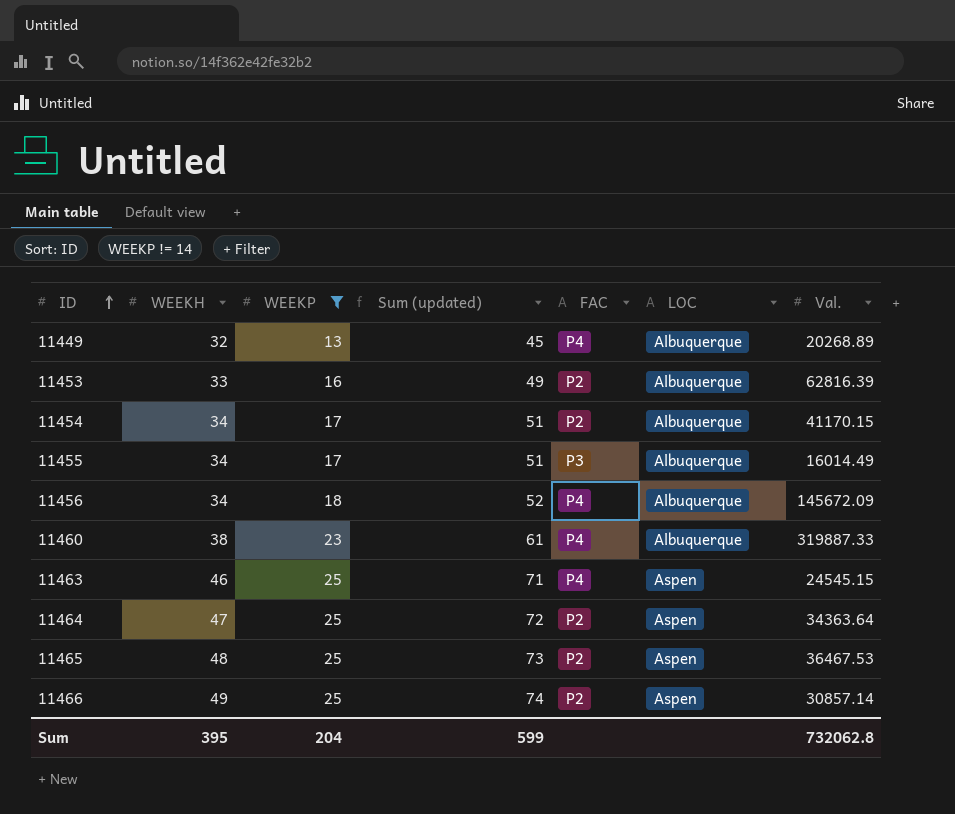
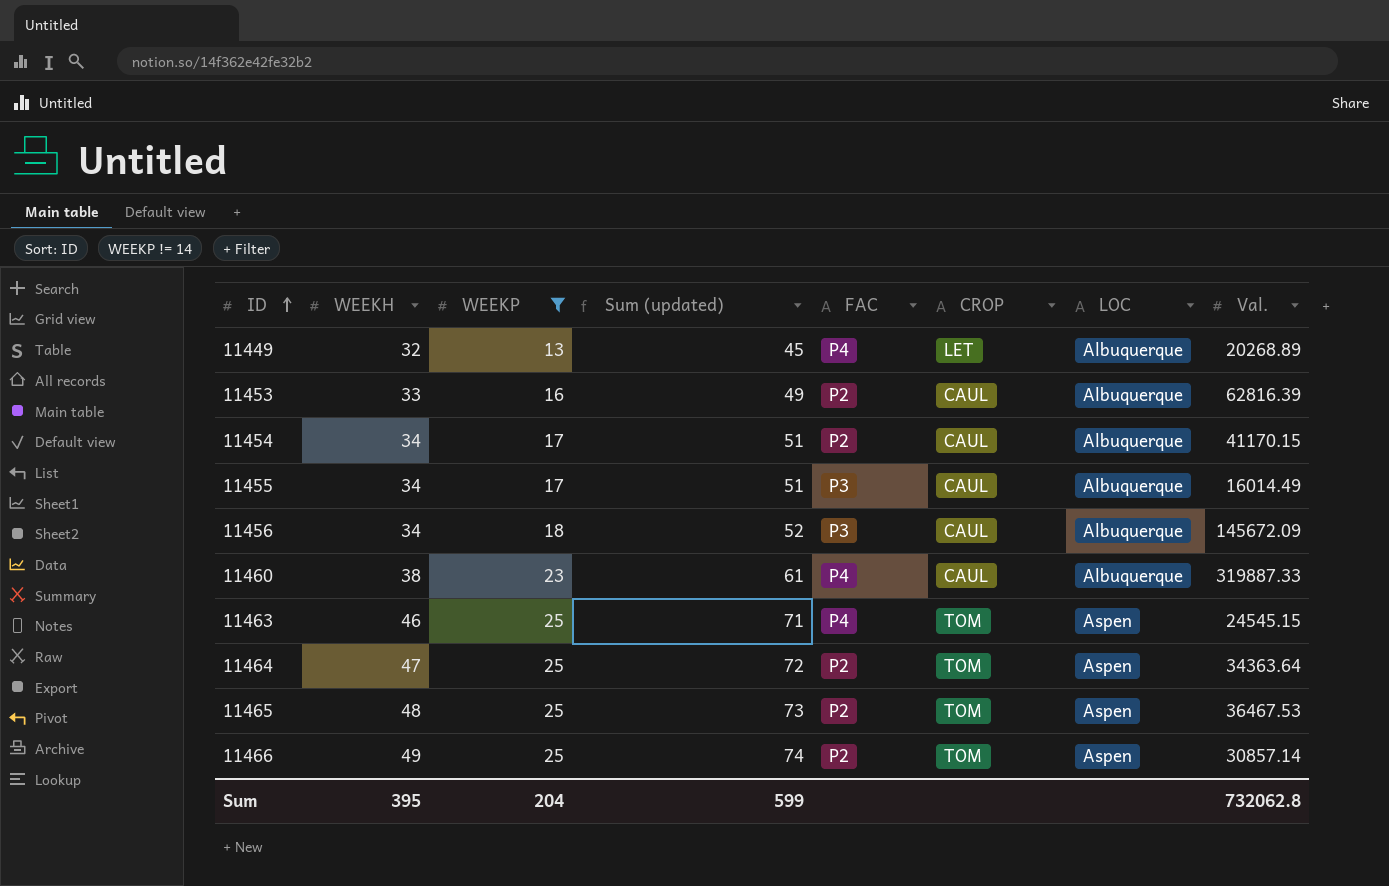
column CROP | position: none -> 6
11456 | FAC: P4 -> P3

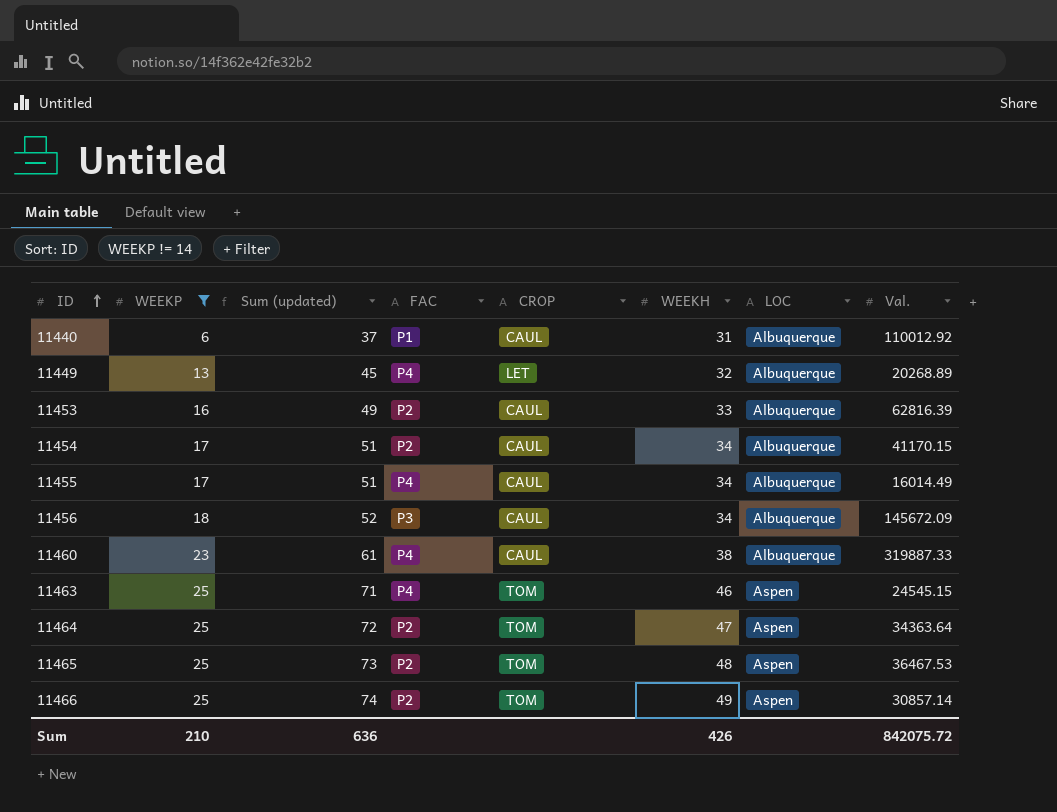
column WEEKH | position: 2 -> 6
row 11440: none -> 6 | 37 | P1 | CAUL | 31 | Albuquerque | 110012.92
11455 | FAC: P3 -> P4
Sum | WEEKP: 204 -> 210
Sum | Sum (updated): 599 -> 636
Sum | WEEKH: 395 -> 426
Sum | Val.: 732062.8 -> 842075.72

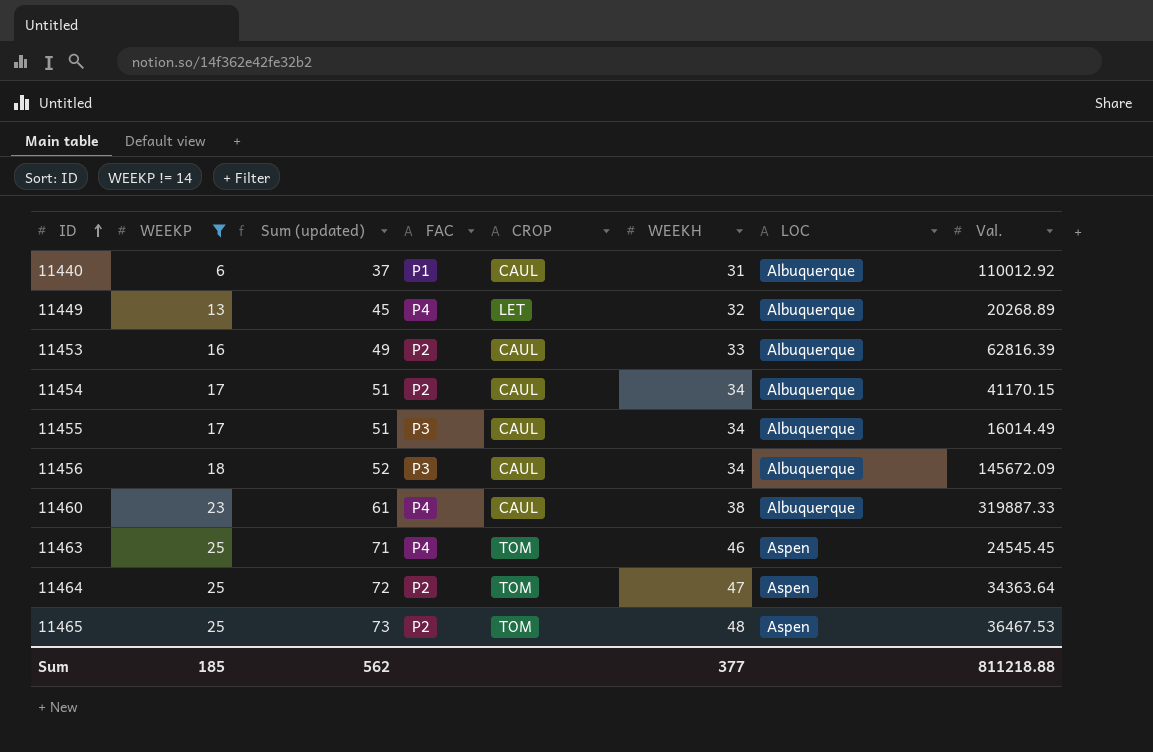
row 11466: 25 | 74 | P2 | TOM | 49 | Aspen | 30857.14 -> none
11455 | FAC: P4 -> P3
11463 | Val.: 24545.15 -> 24545.45
Sum | WEEKP: 210 -> 185
Sum | Sum (updated): 636 -> 562
Sum | WEEKH: 426 -> 377
Sum | Val.: 842075.72 -> 811218.88

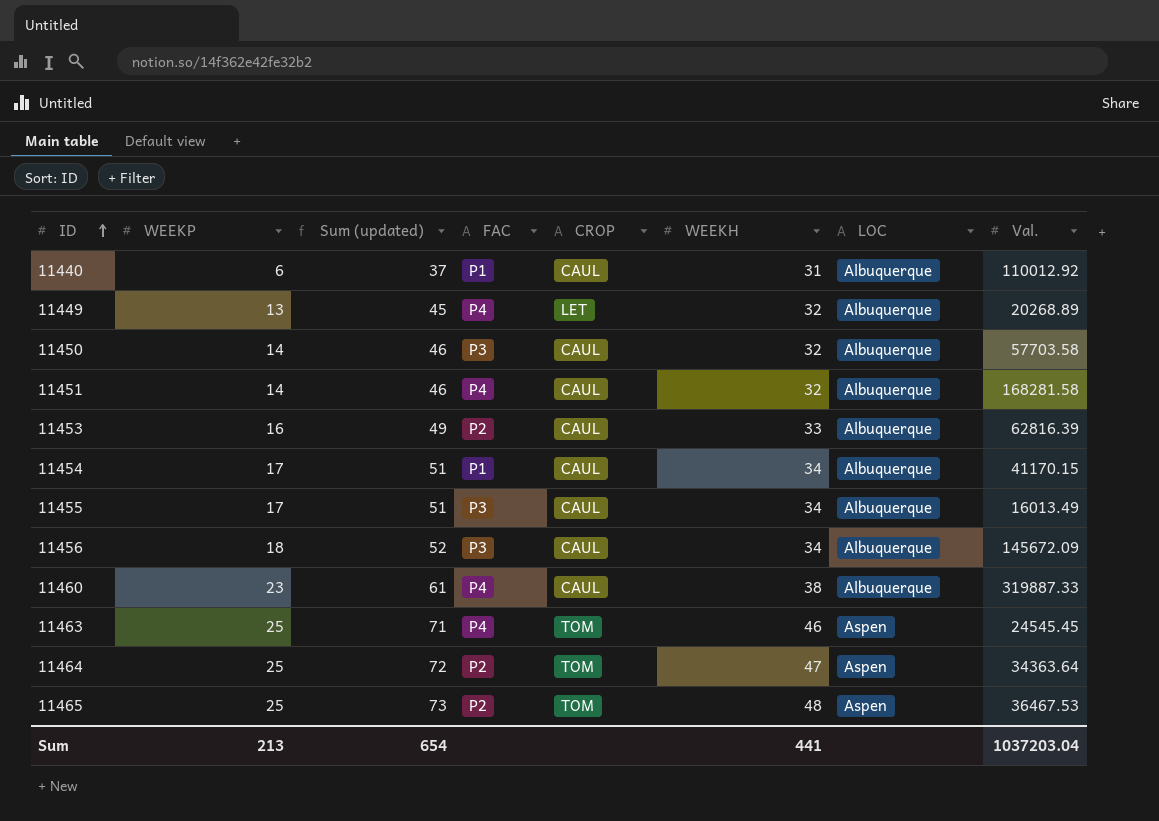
filter: WEEKP != 14 -> none
11454 | FAC: P2 -> P1
11455 | Val.: 16014.49 -> 16013.49
Sum | WEEKP: 185 -> 213
Sum | Sum (updated): 562 -> 654
Sum | WEEKH: 377 -> 441
Sum | Val.: 811218.88 -> 1037203.04

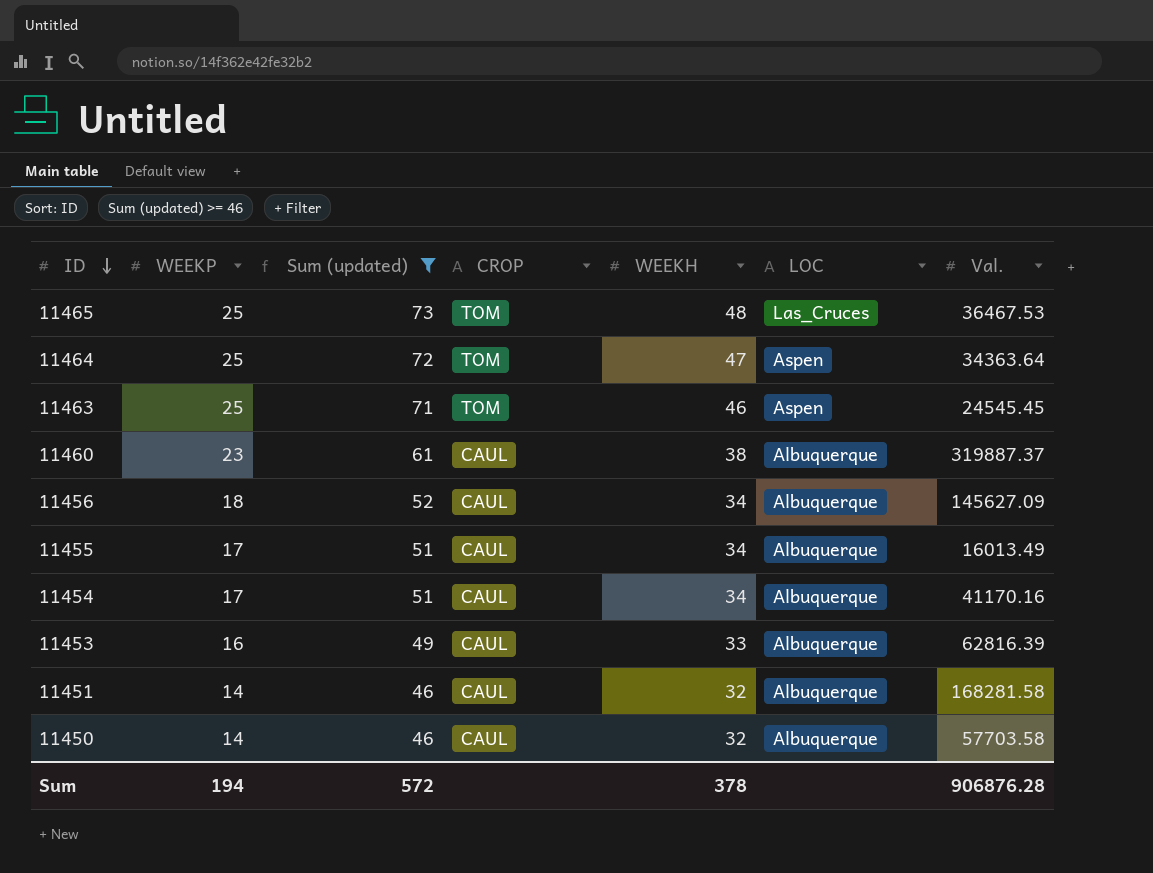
filter: none -> Sum (updated) >= 46
row order: ID ascending -> ID descending
column FAC | position: 4 -> none
11465 | LOC: Aspen -> Las_Cruces
11460 | Val.: 319887.33 -> 319887.37
11456 | Val.: 145672.09 -> 145627.09
11454 | Val.: 41170.15 -> 41170.16
Sum | WEEKP: 213 -> 194
Sum | Sum (updated): 654 -> 572
Sum | WEEKH: 441 -> 378
Sum | Val.: 1037203.04 -> 906876.28

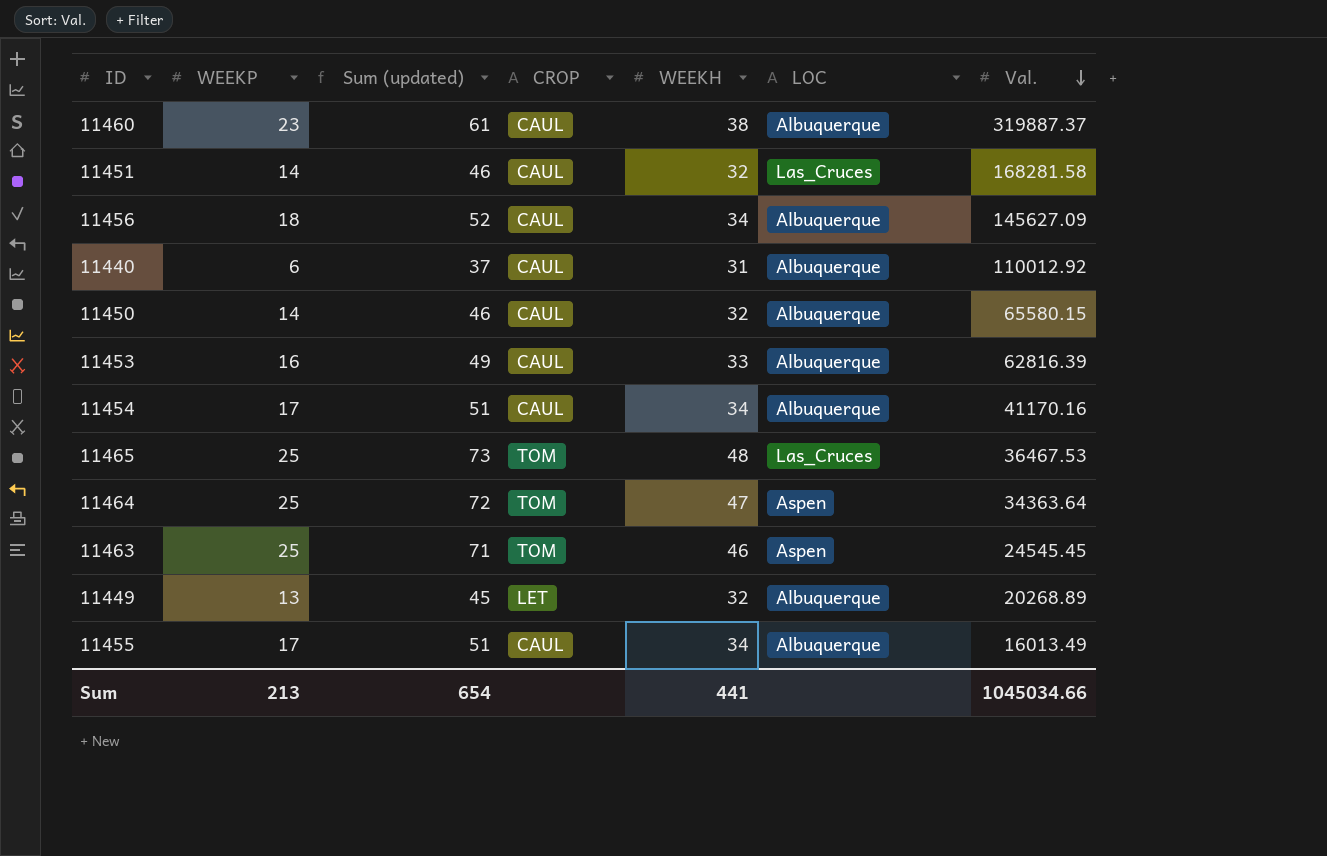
filter: Sum (updated) >= 46 -> none
row order: ID descending -> Val. descending
11451 | LOC: Albuquerque -> Las_Cruces
11450 | Val.: 57703.58 -> 65580.15
Sum | WEEKP: 194 -> 213
Sum | Sum (updated): 572 -> 654
Sum | WEEKH: 378 -> 441
Sum | Val.: 906876.28 -> 1045034.66

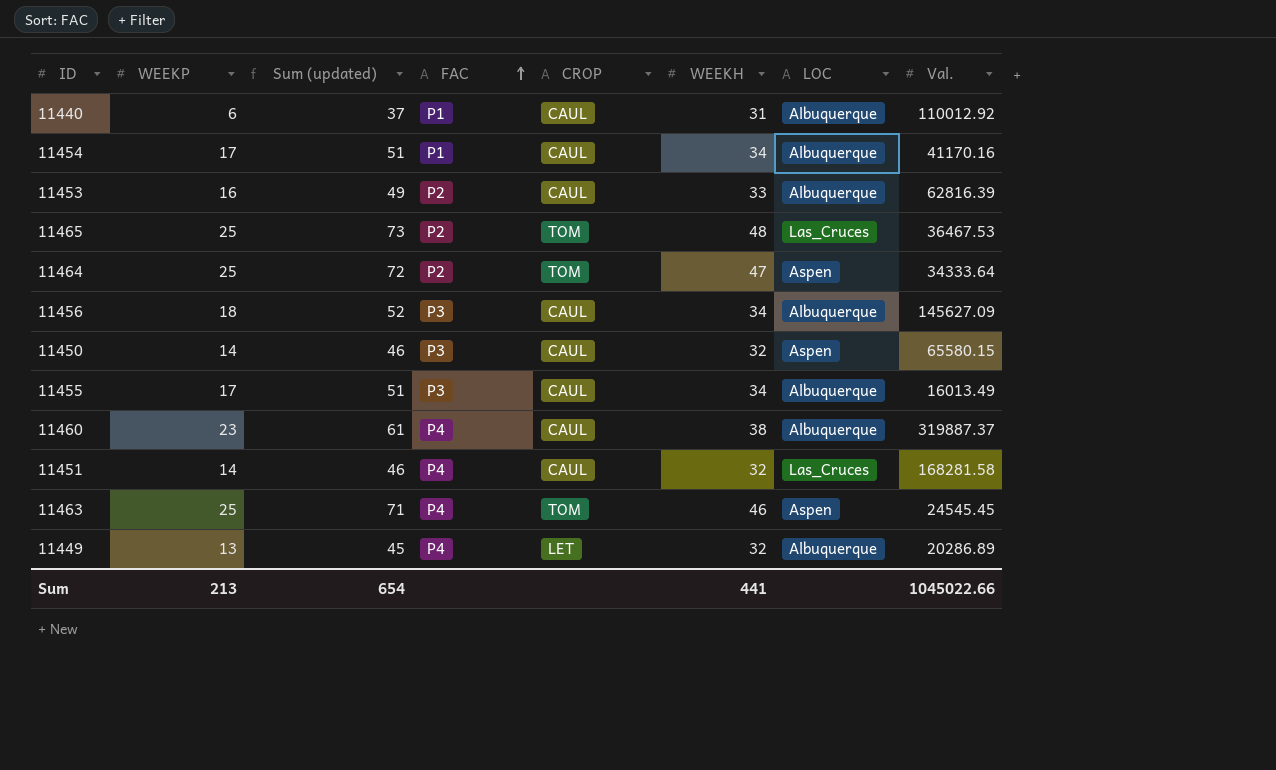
row order: Val. descending -> FAC ascending
column FAC | position: none -> 4
11464 | Val.: 34363.64 -> 34333.64
11450 | LOC: Albuquerque -> Aspen
11449 | Val.: 20268.89 -> 20286.89
Sum | Val.: 1045034.66 -> 1045022.66

